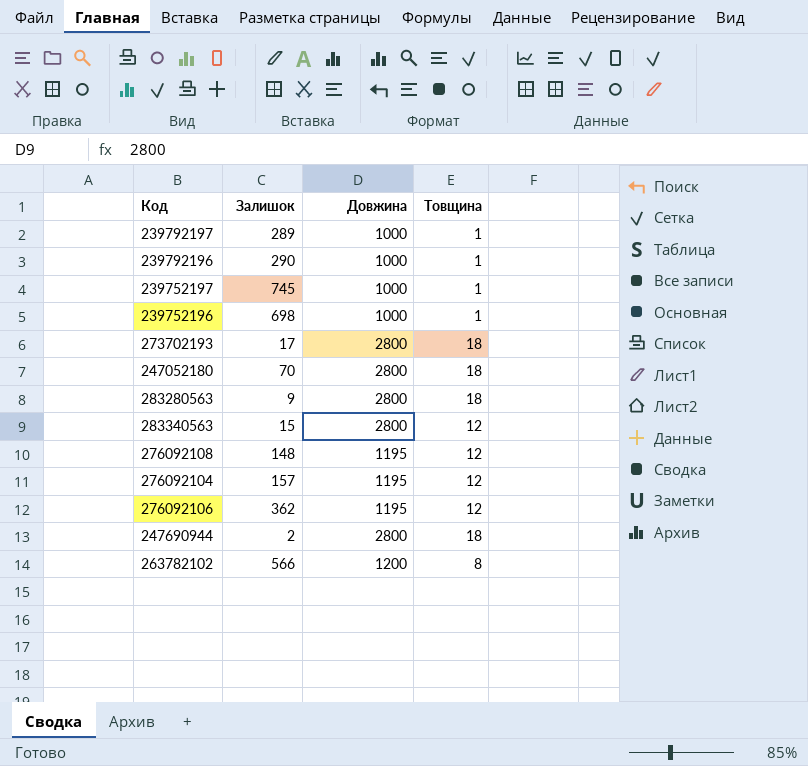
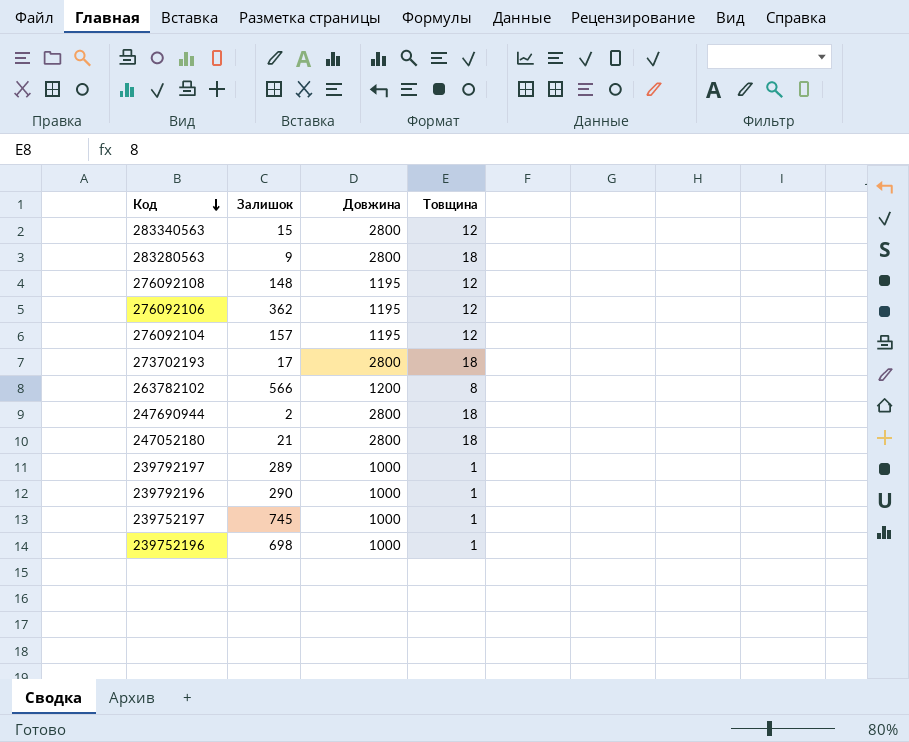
row order: none -> Код descending
247052180 | Залишок: 70 -> 21

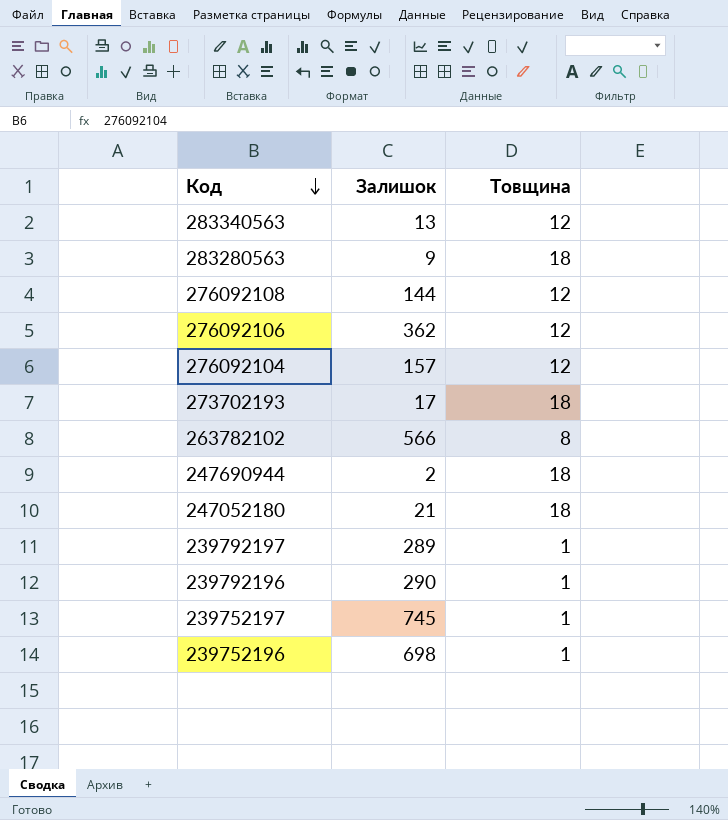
column Довжина | position: 3 -> none
283340563 | Залишок: 15 -> 13
276092108 | Залишок: 148 -> 144

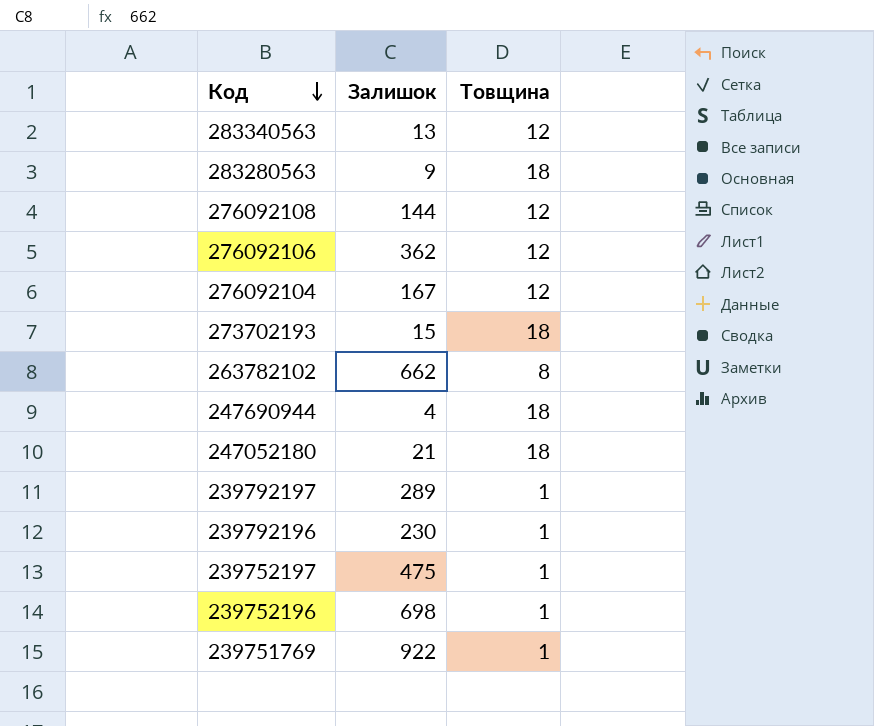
276092104 | Залишок: 157 -> 167
273702193 | Залишок: 17 -> 15
263782102 | Залишок: 566 -> 662
247690944 | Залишок: 2 -> 4
239792196 | Залишок: 290 -> 230
239752197 | Залишок: 745 -> 475
row 239751769: none -> 922 | 1

